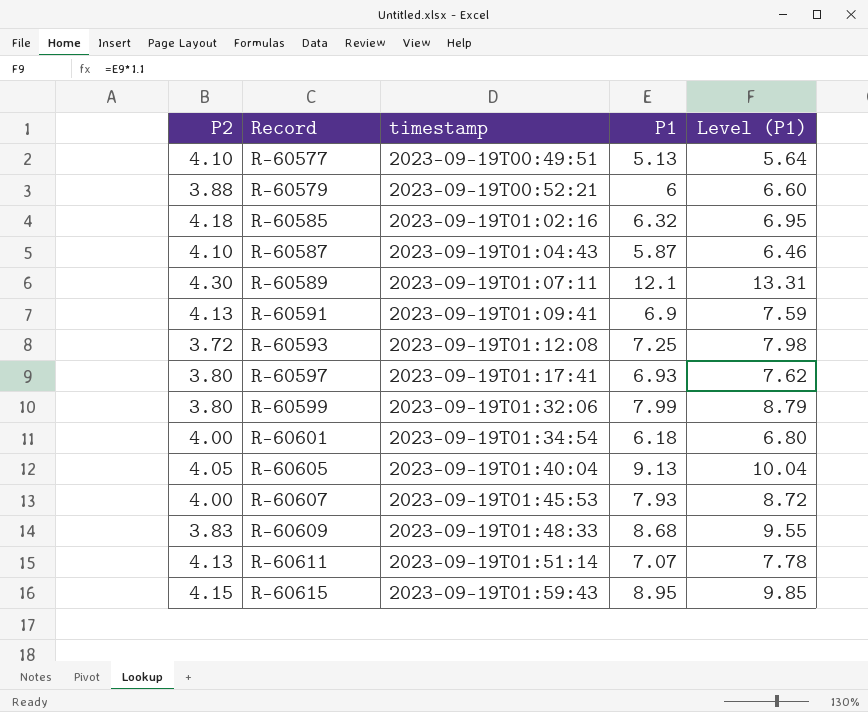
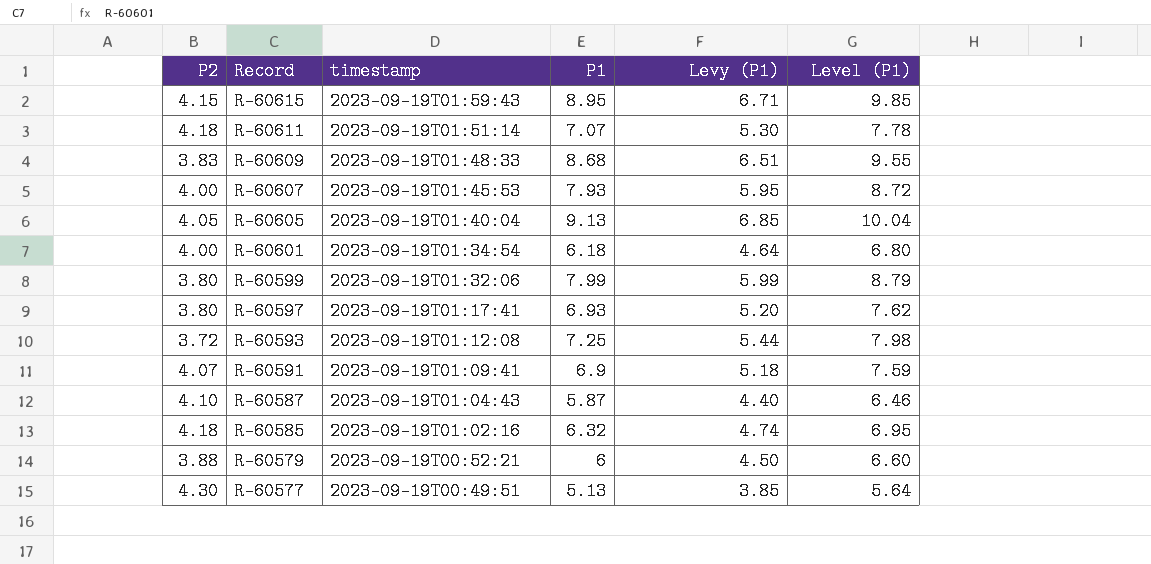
row order: Record ascending -> Record descending
column Levy (P1) | formula: none -> [P1] * 0.75
row R-60589: 4.30 | 2023-09-19T01:07:11 | 12.1 | 13.31 -> none
R-60611 | P2: 4.13 -> 4.18
R-60591 | P2: 4.13 -> 4.07
R-60577 | P2: 4.10 -> 4.30

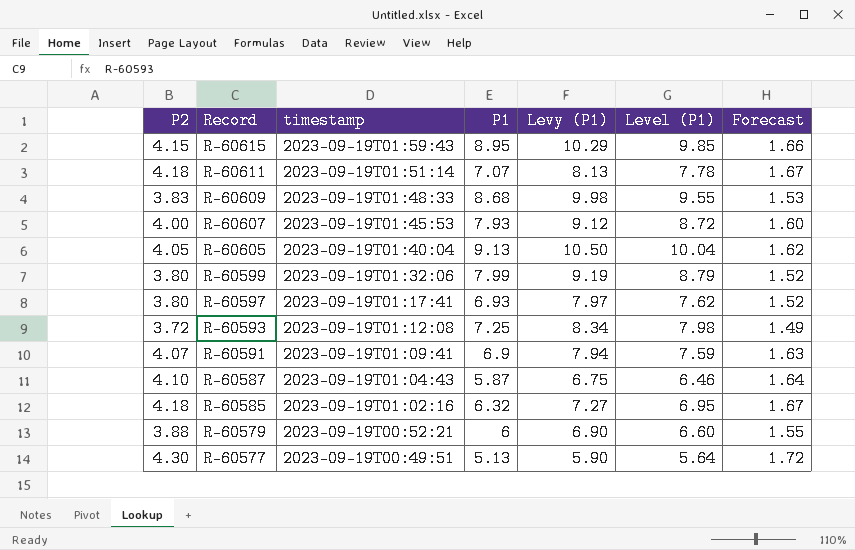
column Levy (P1) | formula: [P1] * 0.75 -> [P1] * 1.15
column Forecast | formula: none -> [P2] * 0.4
row R-60601: 4.00 | 2023-09-19T01:34:54 | 6.18 | 4.64 | 6.80 -> none

